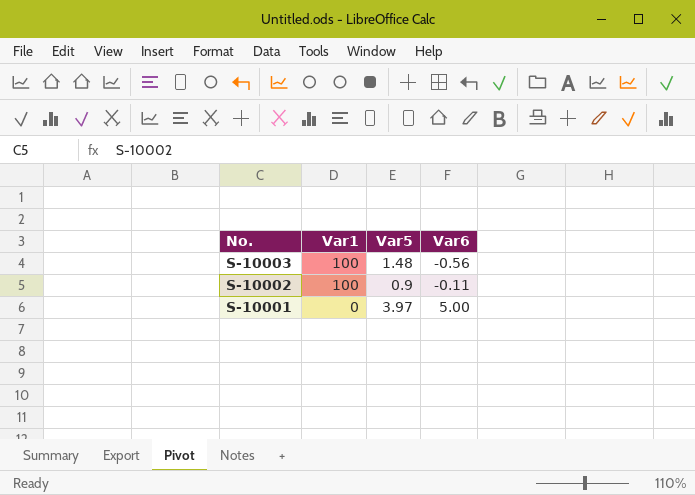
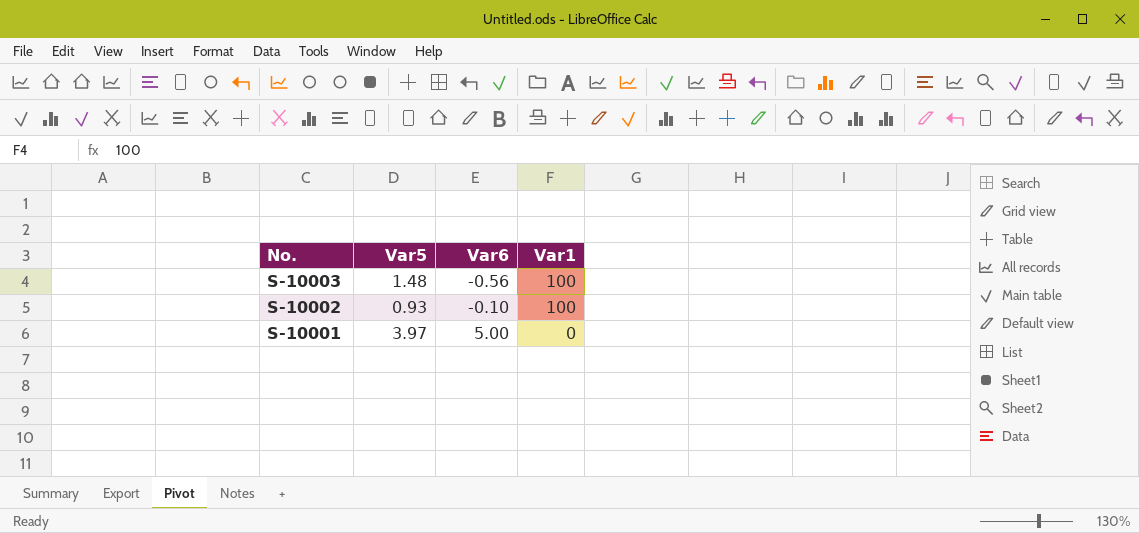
column Var1 | position: 2 -> 4
S-10002 | Var5: 0.9 -> 0.93
S-10002 | Var6: -0.11 -> -0.10

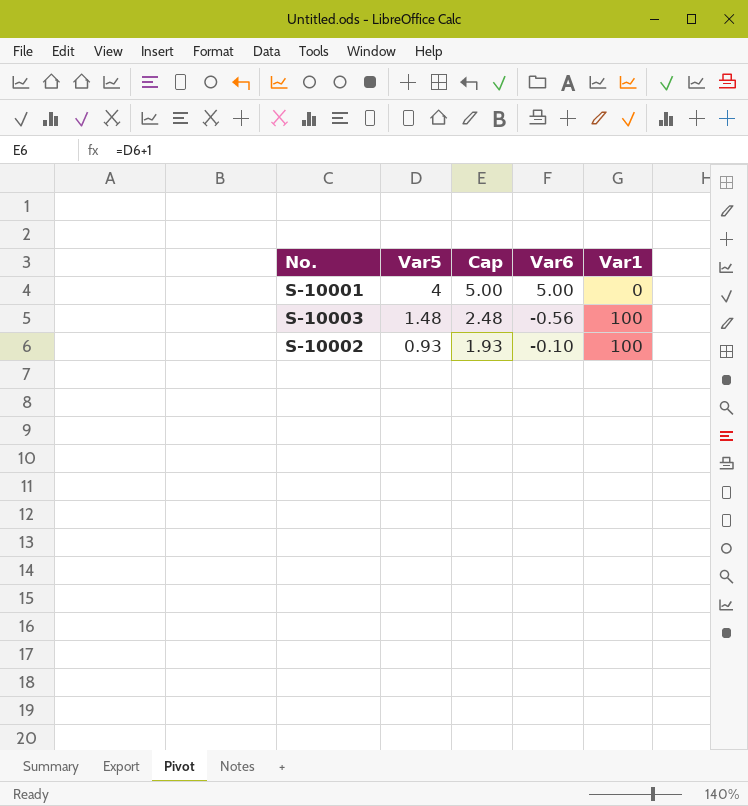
row order: No. descending -> Var5 descending
column Cap | formula: none -> [Var5] + 1
S-10001 | Var5: 3.97 -> 4

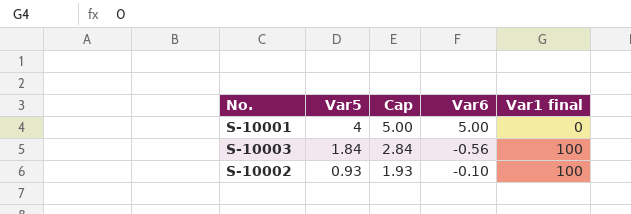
column name: Var1 -> Var1 final
S-10003 | Var5: 1.48 -> 1.84
S-10003 | Cap: 2.48 -> 2.84

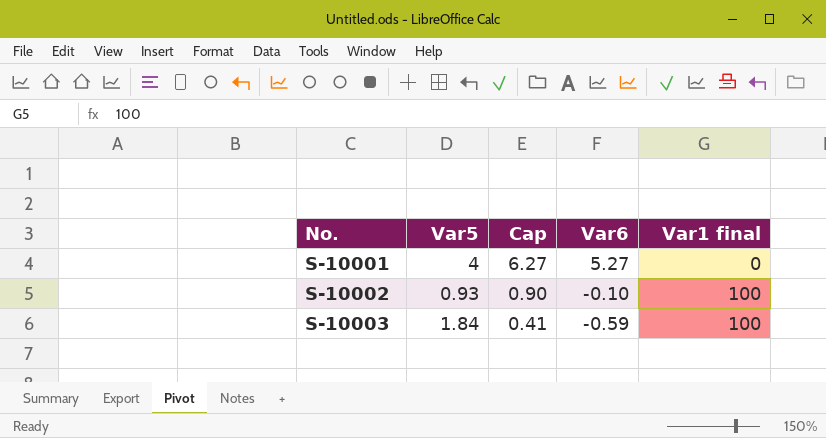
row order: Var5 descending -> No. ascending
column Cap | formula: [Var5] + 1 -> [Var6] + 1
S-10001 | Var6: 5.00 -> 5.27
S-10003 | Var6: -0.56 -> -0.59

